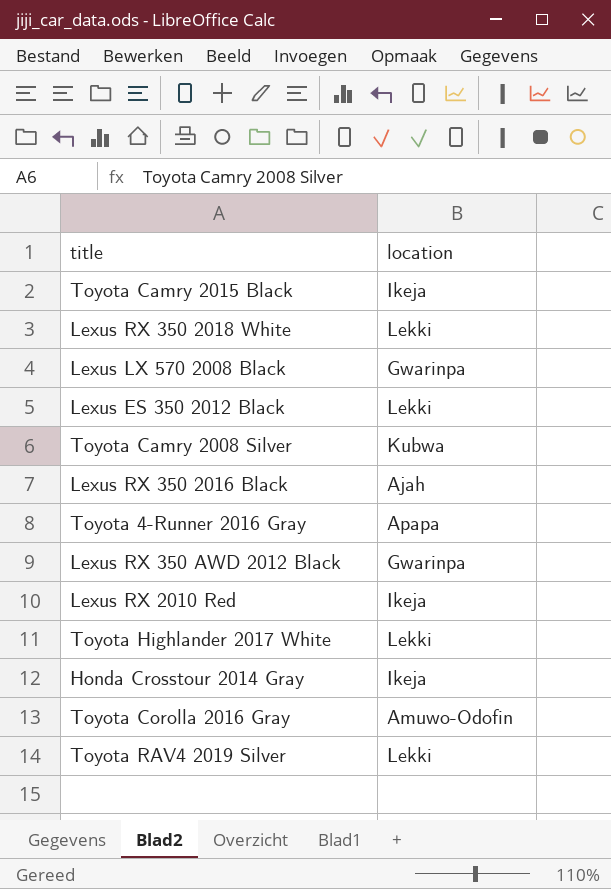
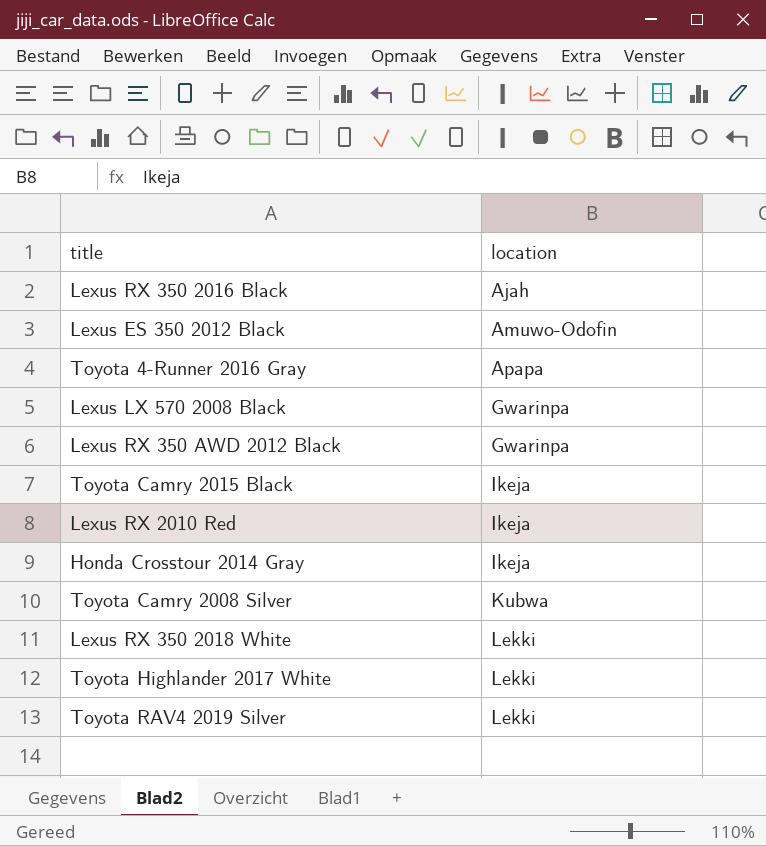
row order: none -> location ascending
row Toyota Corolla 2016 Gray: Amuwo-Odofin -> none
Lexus ES 350 2012 Black | location: Lekki -> Amuwo-Odofin

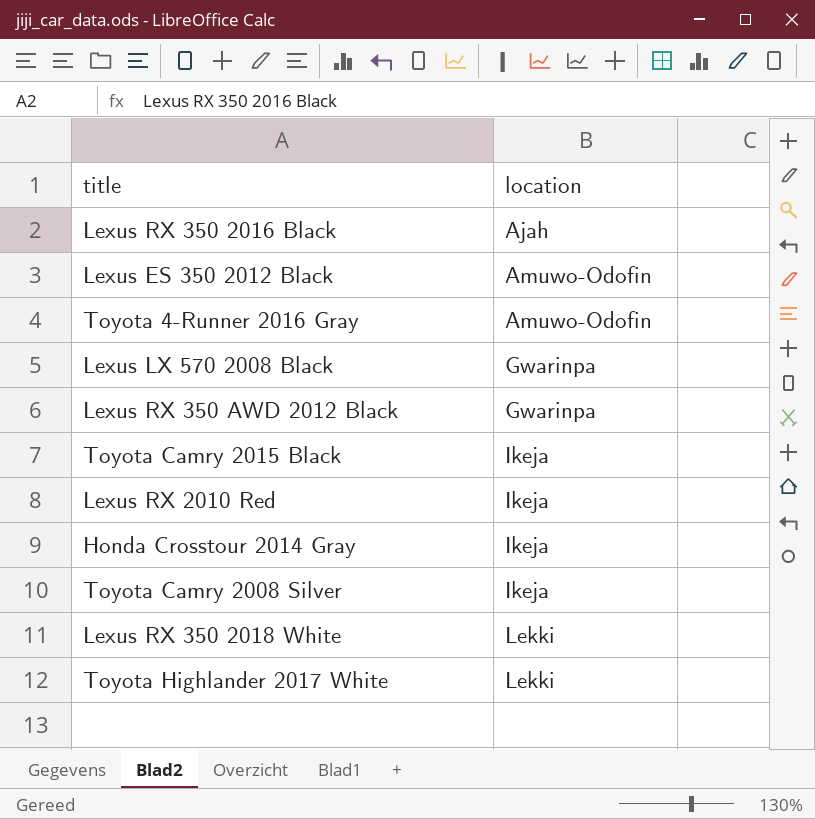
row Toyota RAV4 2019 Silver: Lekki -> none
Toyota 4-Runner 2016 Gray | location: Apapa -> Amuwo-Odofin
Toyota Camry 2008 Silver | location: Kubwa -> Ikeja

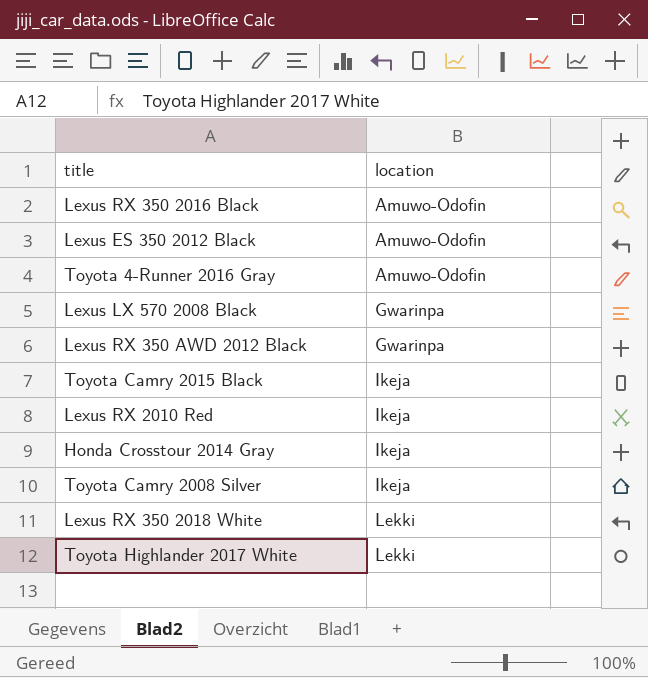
Lexus RX 350 2016 Black | location: Ajah -> Amuwo-Odofin

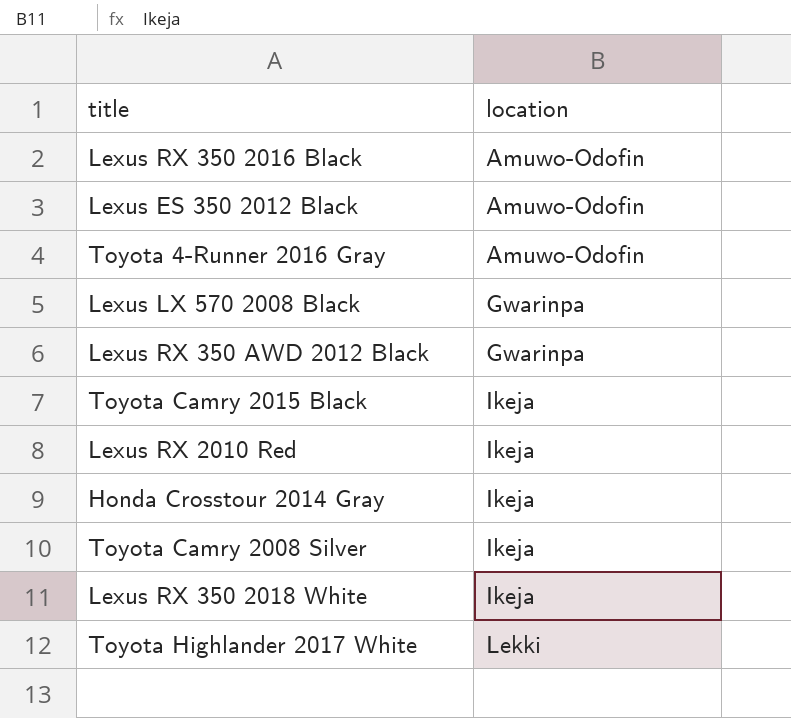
Lexus RX 350 2018 White | location: Lekki -> Ikeja

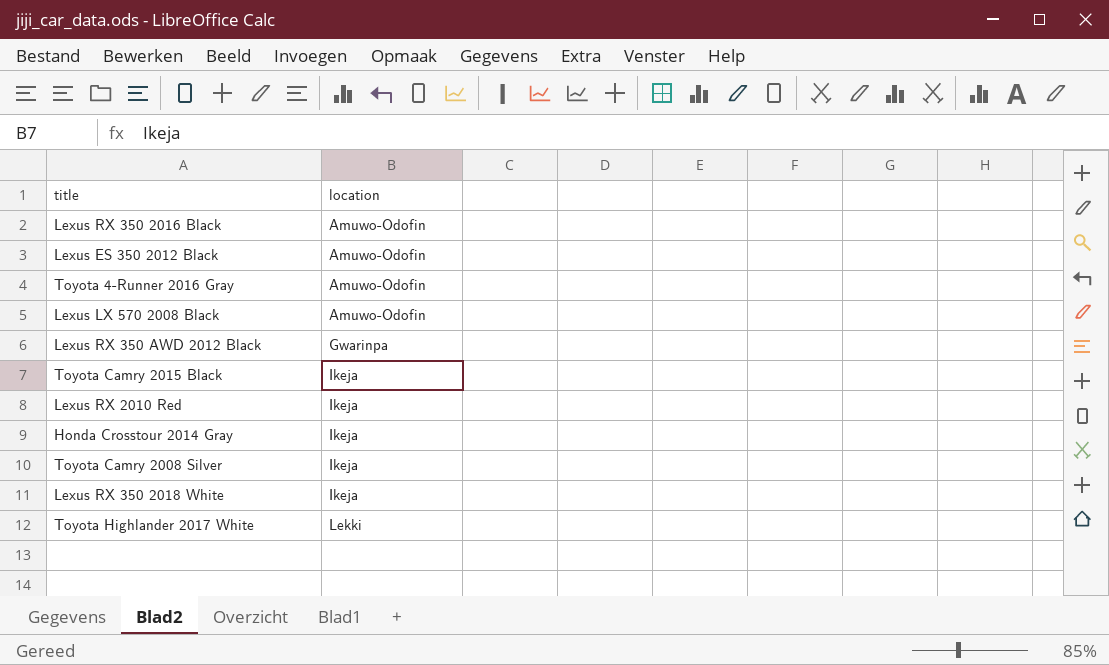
Lexus LX 570 2008 Black | location: Gwarinpa -> Amuwo-Odofin

